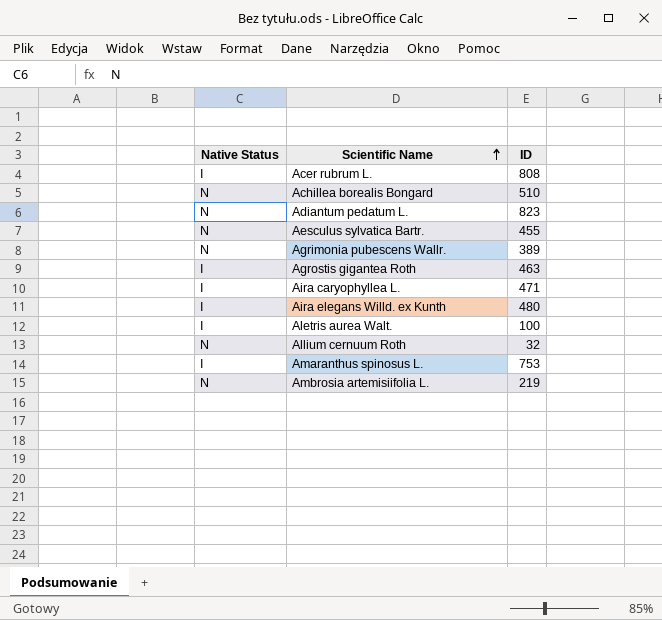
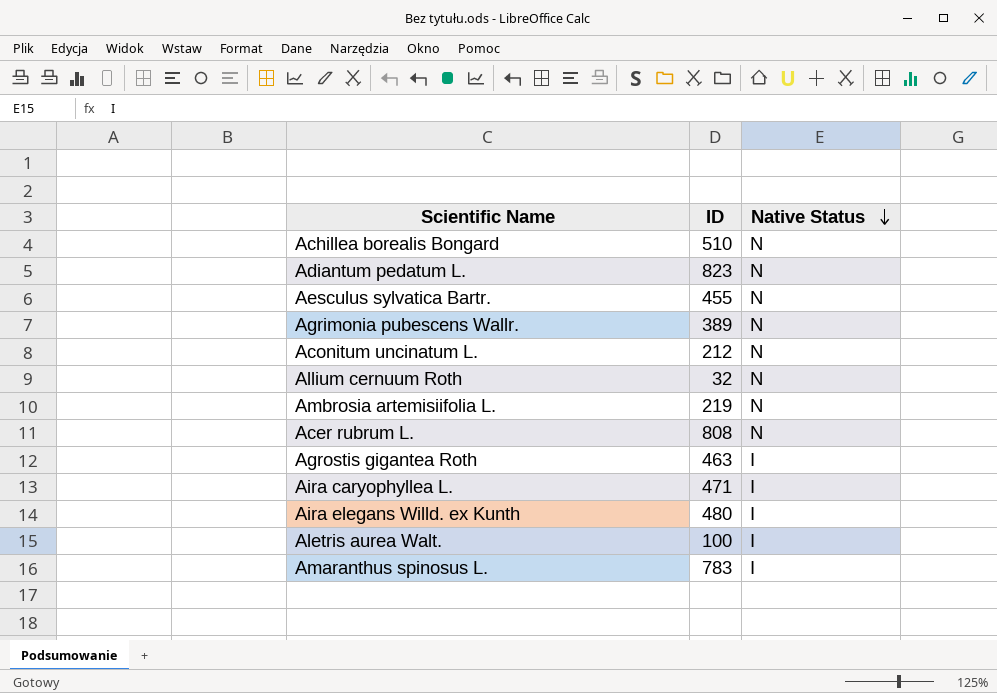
row order: Scientific Name ascending -> Native Status descending
column Native Status | position: 1 -> 3
row Aconitum uncinatum L.: none -> 212 | N
Acer rubrum L. | Native Status: I -> N
Amaranthus spinosus L. | ID: 753 -> 783

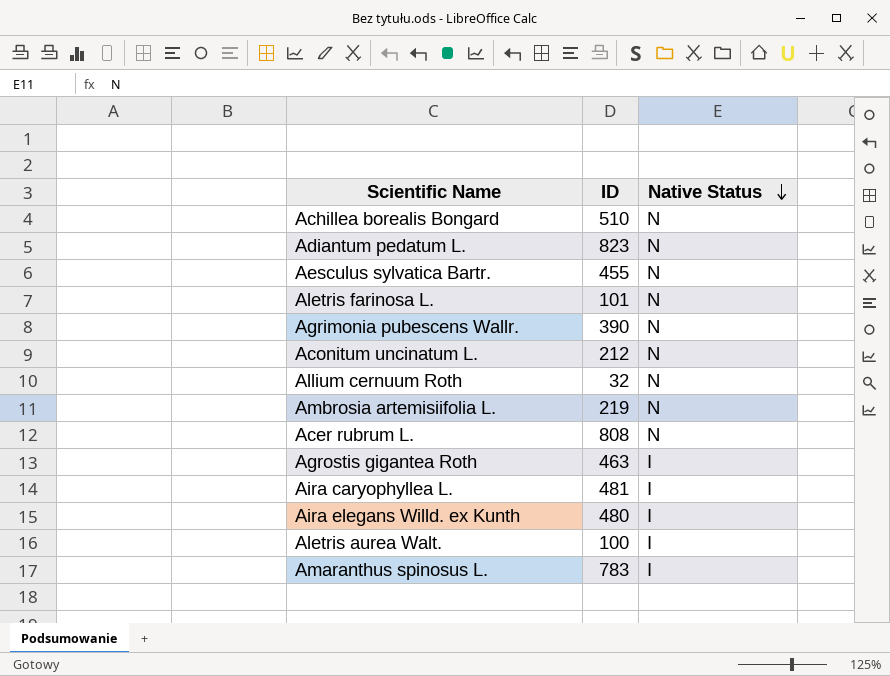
row Aletris farinosa L.: none -> 101 | N
Agrimonia pubescens Wallr. | ID: 389 -> 390
Aira caryophyllea L. | ID: 471 -> 481

